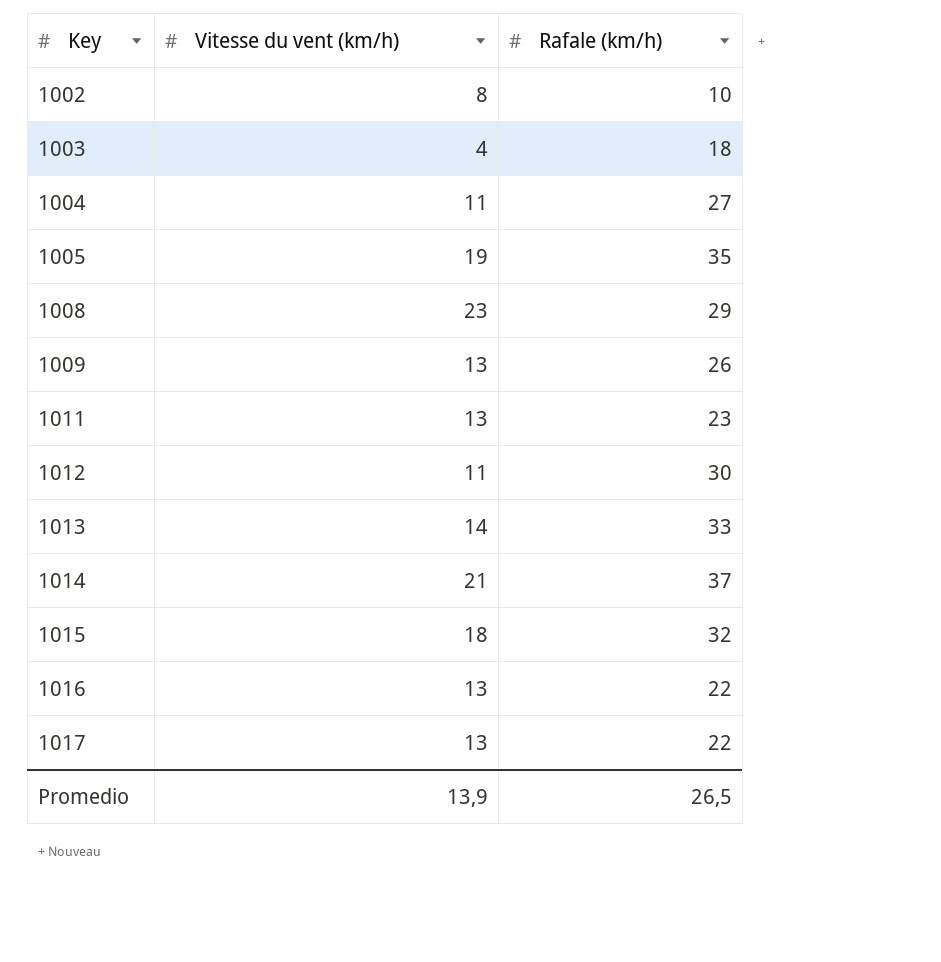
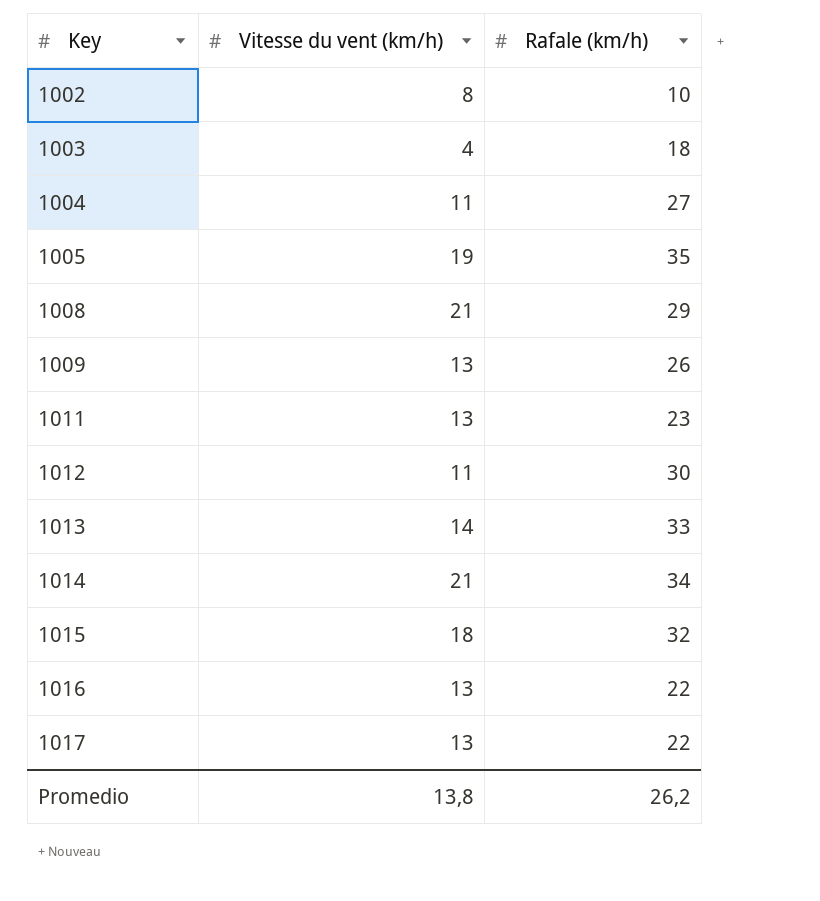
1008 | Vitesse du vent (km/h): 23 -> 21
1014 | Rafale (km/h): 37 -> 34
Promedio | Vitesse du vent (km/h): 13,9 -> 13,8
Promedio | Rafale (km/h): 26,5 -> 26,2

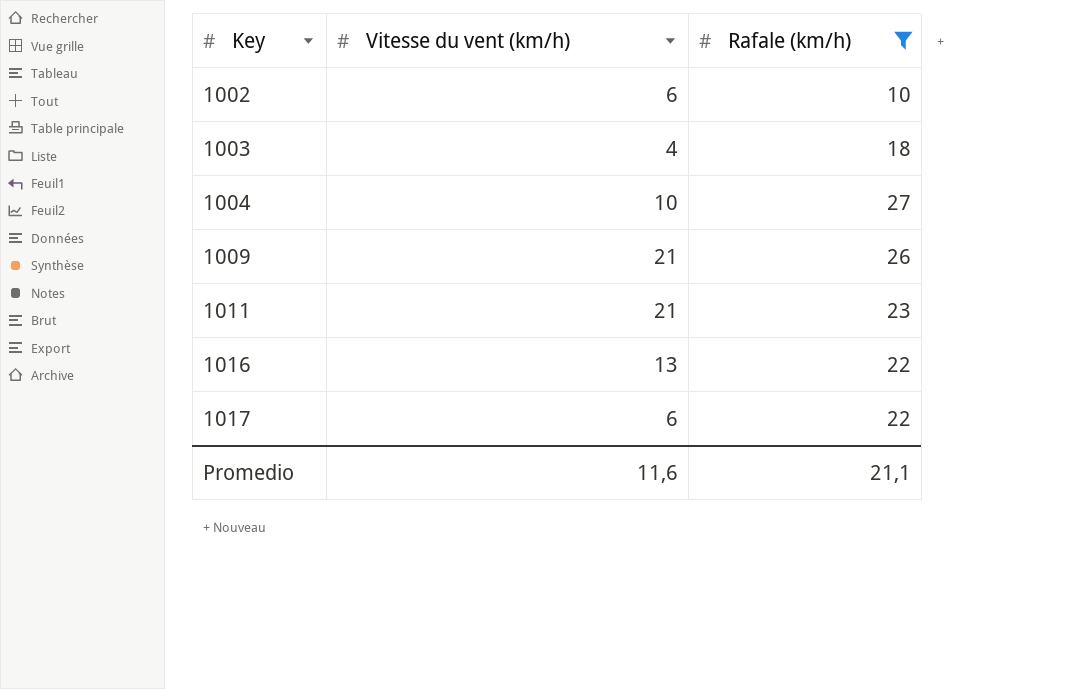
filter: none -> Rafale (km/h) <= 27
1002 | Vitesse du vent (km/h): 8 -> 6
1004 | Vitesse du vent (km/h): 11 -> 10
1009 | Vitesse du vent (km/h): 13 -> 21
1011 | Vitesse du vent (km/h): 13 -> 21
1017 | Vitesse du vent (km/h): 13 -> 6
Promedio | Vitesse du vent (km/h): 13,8 -> 11,6
Promedio | Rafale (km/h): 26,2 -> 21,1

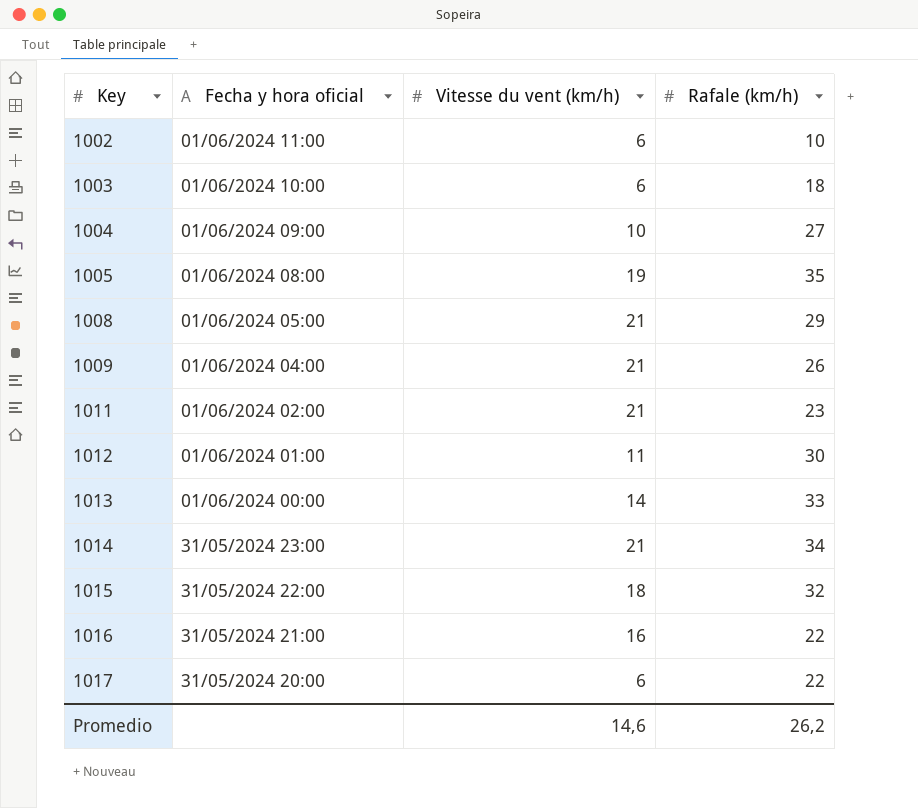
filter: Rafale (km/h) <= 27 -> none
column Fecha y hora oficial | position: none -> 2
1003 | Vitesse du vent (km/h): 4 -> 6
1016 | Vitesse du vent (km/h): 13 -> 16
Promedio | Vitesse du vent (km/h): 11,6 -> 14,6
Promedio | Rafale (km/h): 21,1 -> 26,2

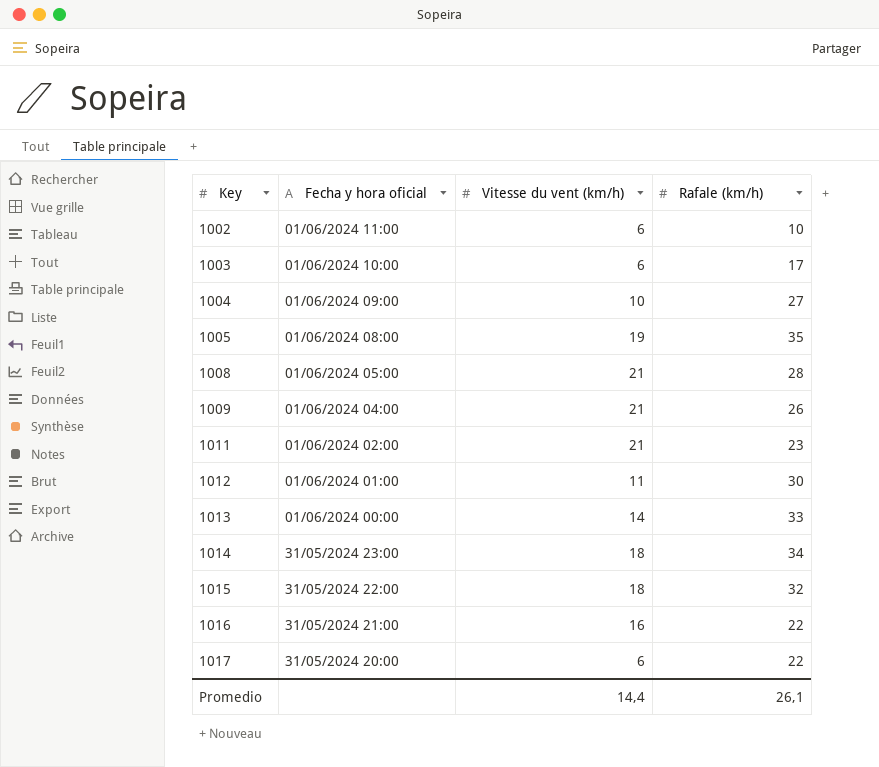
1003 | Rafale (km/h): 18 -> 17
1008 | Rafale (km/h): 29 -> 28
1014 | Vitesse du vent (km/h): 21 -> 18
Promedio | Vitesse du vent (km/h): 14,6 -> 14,4
Promedio | Rafale (km/h): 26,2 -> 26,1

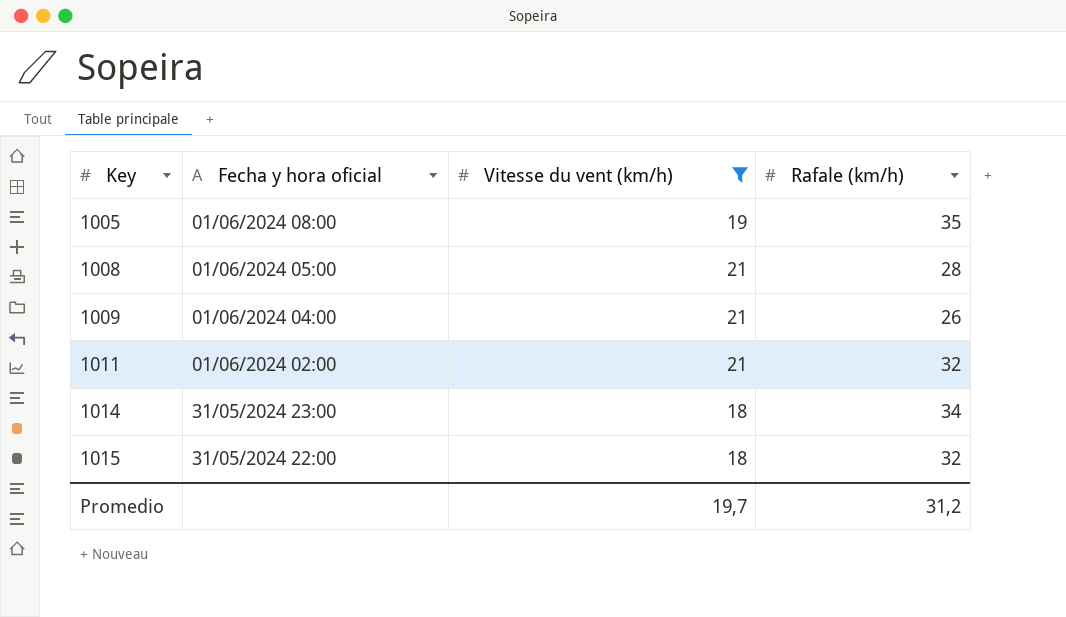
filter: none -> Vitesse du vent (km/h) >= 18
1011 | Rafale (km/h): 23 -> 32
Promedio | Vitesse du vent (km/h): 14,4 -> 19,7
Promedio | Rafale (km/h): 26,1 -> 31,2

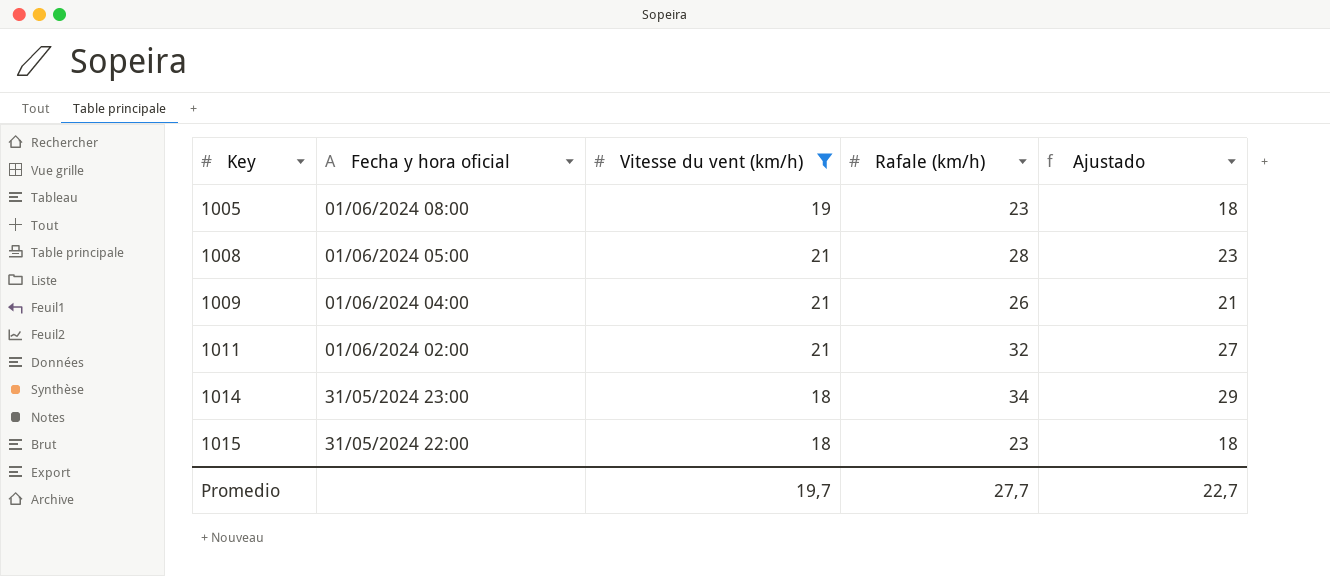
column Ajustado | formula: none -> [Rafale (km/h)] - 5
1005 | Rafale (km/h): 35 -> 23
1015 | Rafale (km/h): 32 -> 23
Promedio | Rafale (km/h): 31,2 -> 27,7

